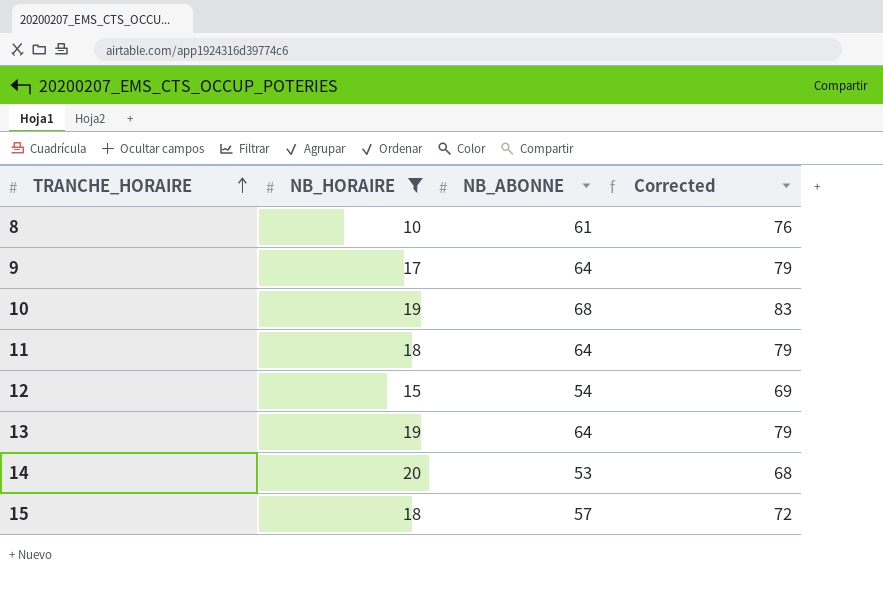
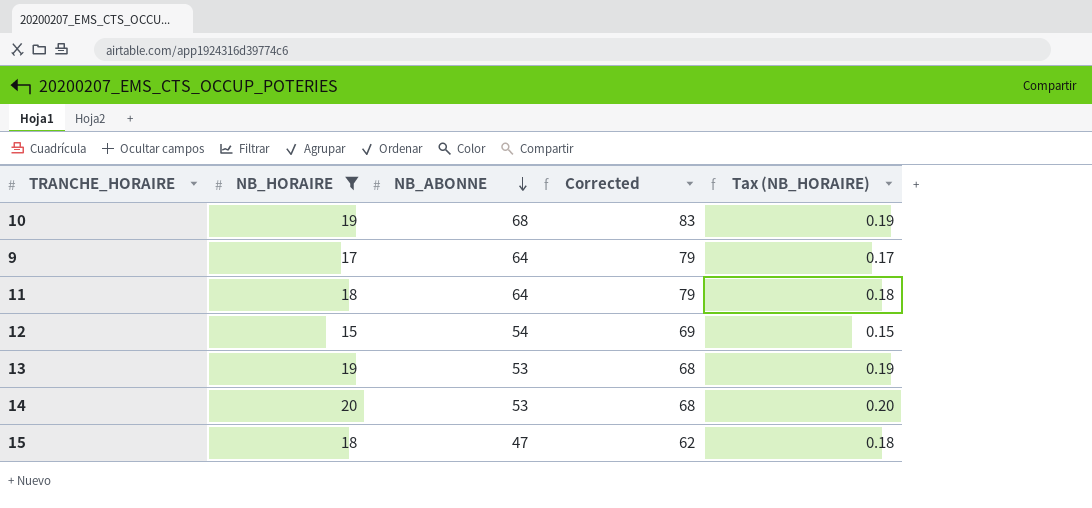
row order: TRANCHE_HORAIRE ascending -> NB_ABONNE descending
column Tax (NB_HORAIRE) | formula: none -> [NB_HORAIRE] * 0.01
row 8: 10 | 61 | 76 -> none
13 | NB_ABONNE: 64 -> 53
13 | Corrected: 79 -> 68
15 | NB_ABONNE: 57 -> 47
15 | Corrected: 72 -> 62

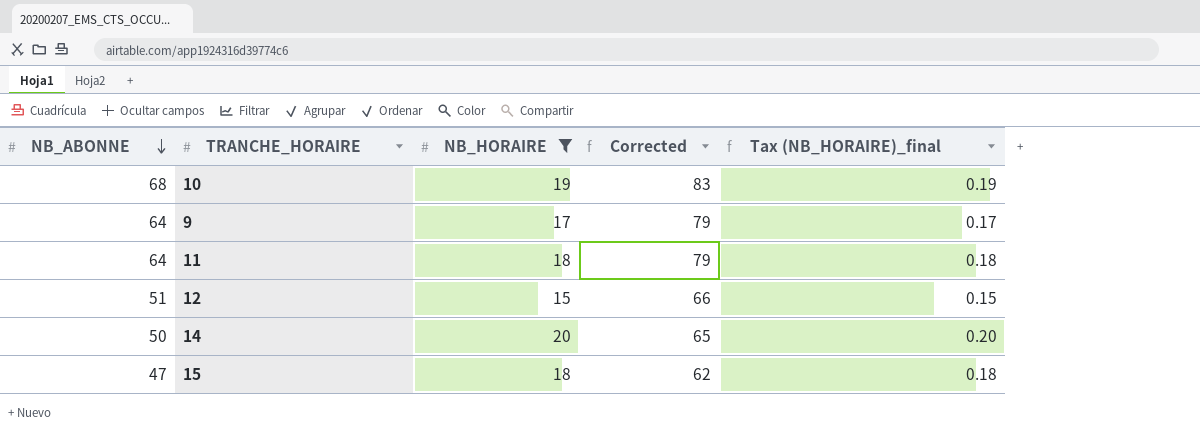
column NB_ABONNE | position: 3 -> 1
column name: Tax (NB_HORAIRE) -> Tax (NB_HORAIRE)_final
row 13: 19 | 53 | 68 | 0.19 -> none
12 | NB_ABONNE: 54 -> 51
12 | Corrected: 69 -> 66
14 | NB_ABONNE: 53 -> 50
14 | Corrected: 68 -> 65

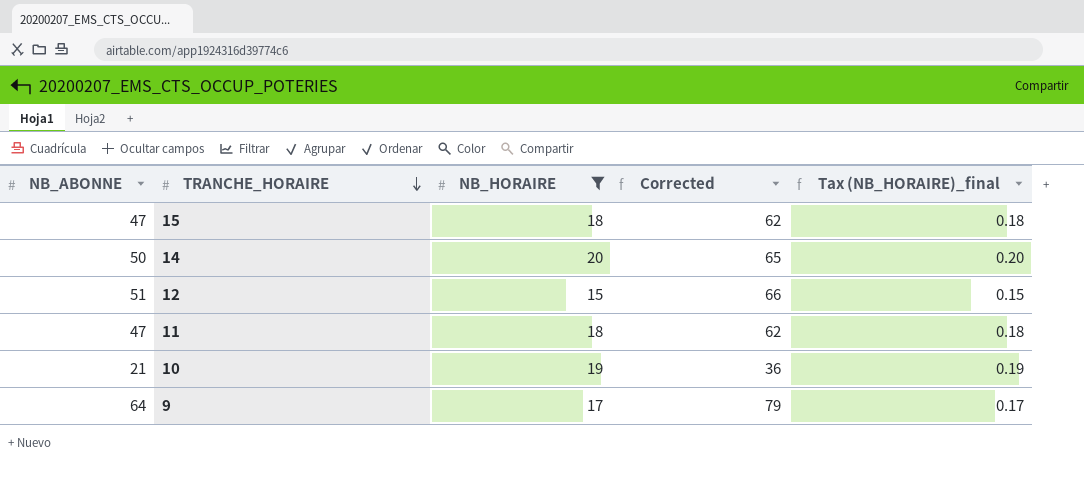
row order: NB_ABONNE descending -> TRANCHE_HORAIRE descending
11 | NB_ABONNE: 64 -> 47
11 | Corrected: 79 -> 62
10 | NB_ABONNE: 68 -> 21
10 | Corrected: 83 -> 36

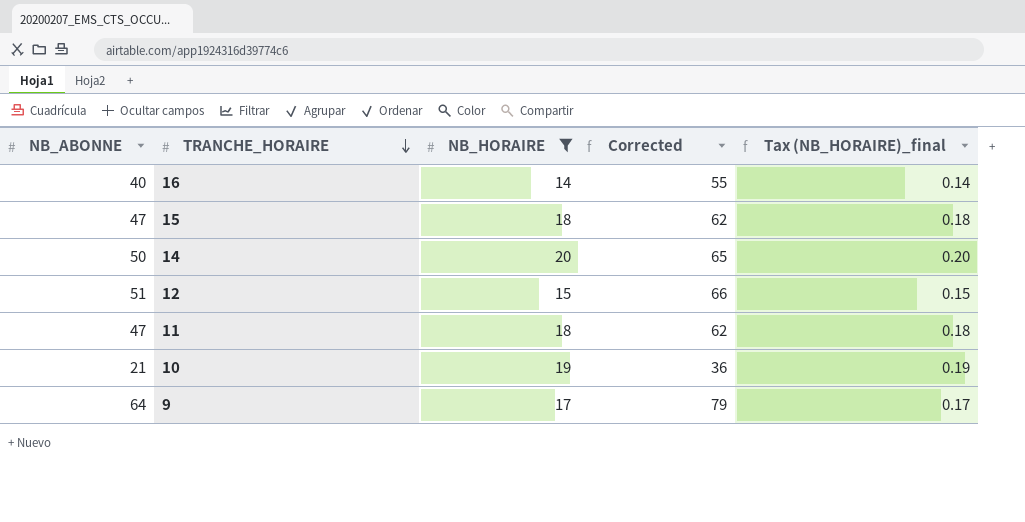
row 16: none -> 40 | 14 | 55 | 0.14

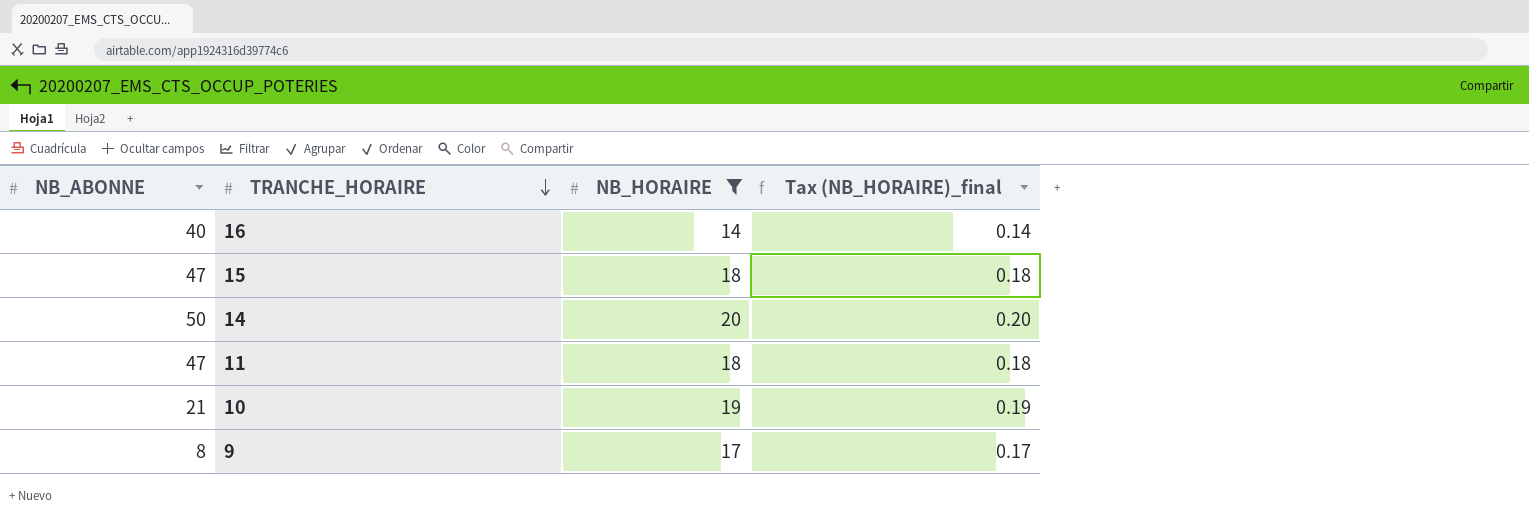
column Corrected | formula: [NB_ABONNE] + 15 -> none
row 12: 51 | 15 | 66 | 0.15 -> none
9 | NB_ABONNE: 64 -> 8

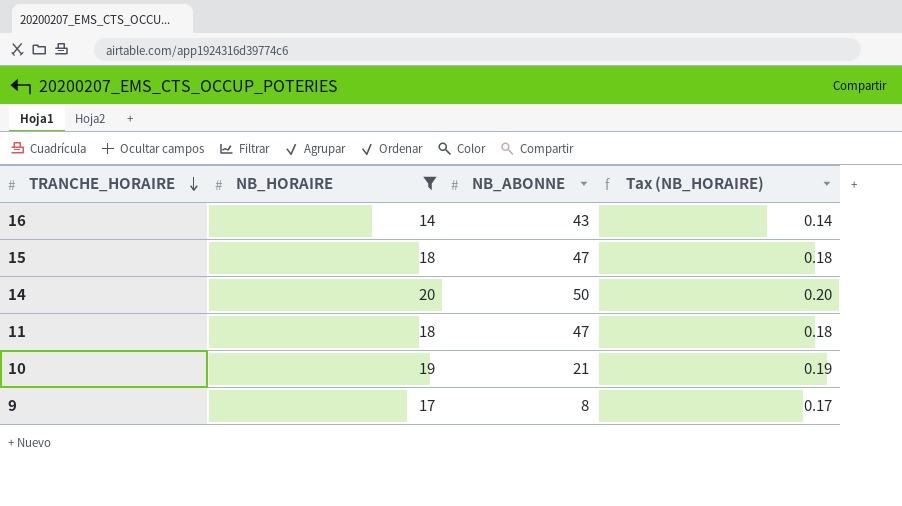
column NB_ABONNE | position: 1 -> 3
column name: Tax (NB_HORAIRE)_final -> Tax (NB_HORAIRE)
16 | NB_ABONNE: 40 -> 43

